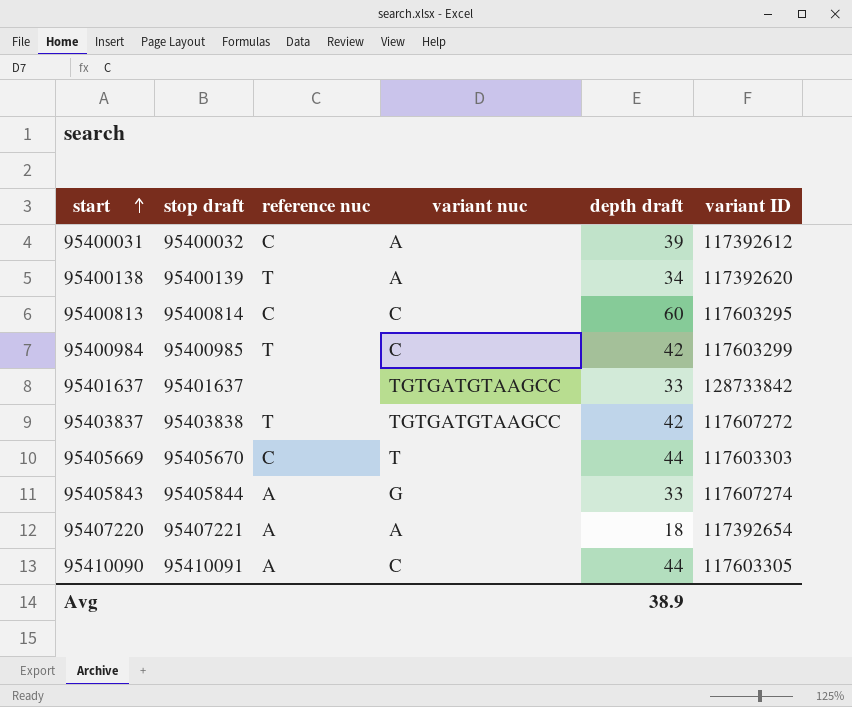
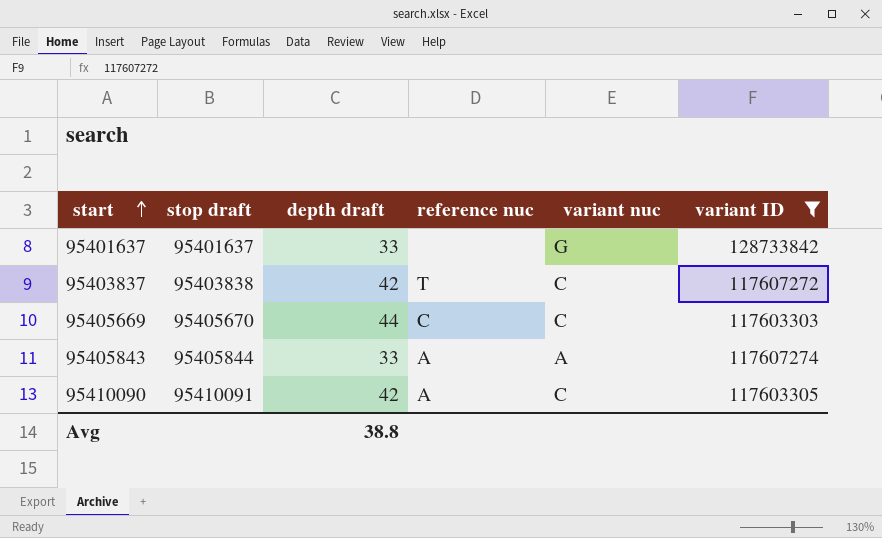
filter: none -> variant ID >= 117603303
column depth draft | position: 5 -> 3
95401637 | variant nuc: TGTGATGTAAGCC -> G
95403837 | variant nuc: TGTGATGTAAGCC -> C
95405669 | variant nuc: T -> C
95405843 | variant nuc: G -> A
95410090 | depth draft: 44 -> 42
Avg | depth draft: 38.9 -> 38.8

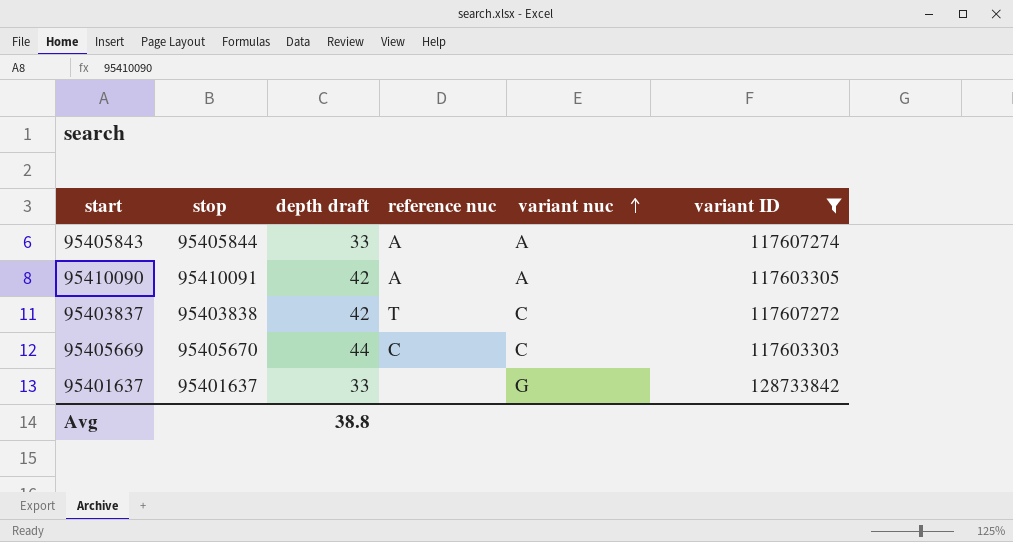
row order: start ascending -> variant nuc ascending
column name: stop draft -> stop
95410090 | variant nuc: C -> A

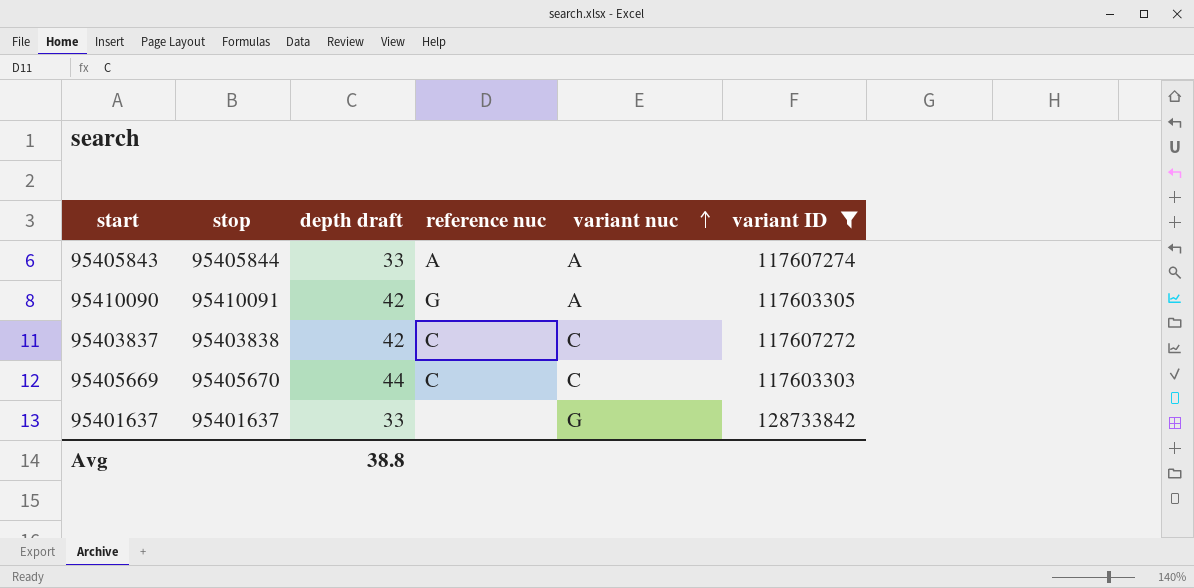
95410090 | reference nuc: A -> G
95403837 | reference nuc: T -> C

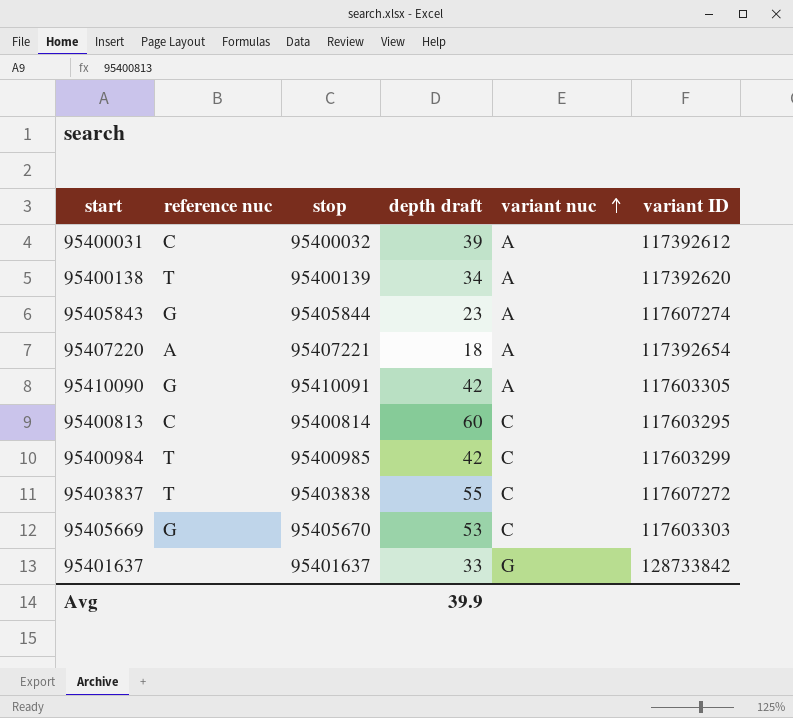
filter: variant ID >= 117603303 -> none
column reference nuc | position: 4 -> 2
95405843 | reference nuc: A -> G
95405843 | depth draft: 33 -> 23
95403837 | reference nuc: C -> T
95403837 | depth draft: 42 -> 55
95405669 | reference nuc: C -> G
95405669 | depth draft: 44 -> 53
Avg | depth draft: 38.8 -> 39.9

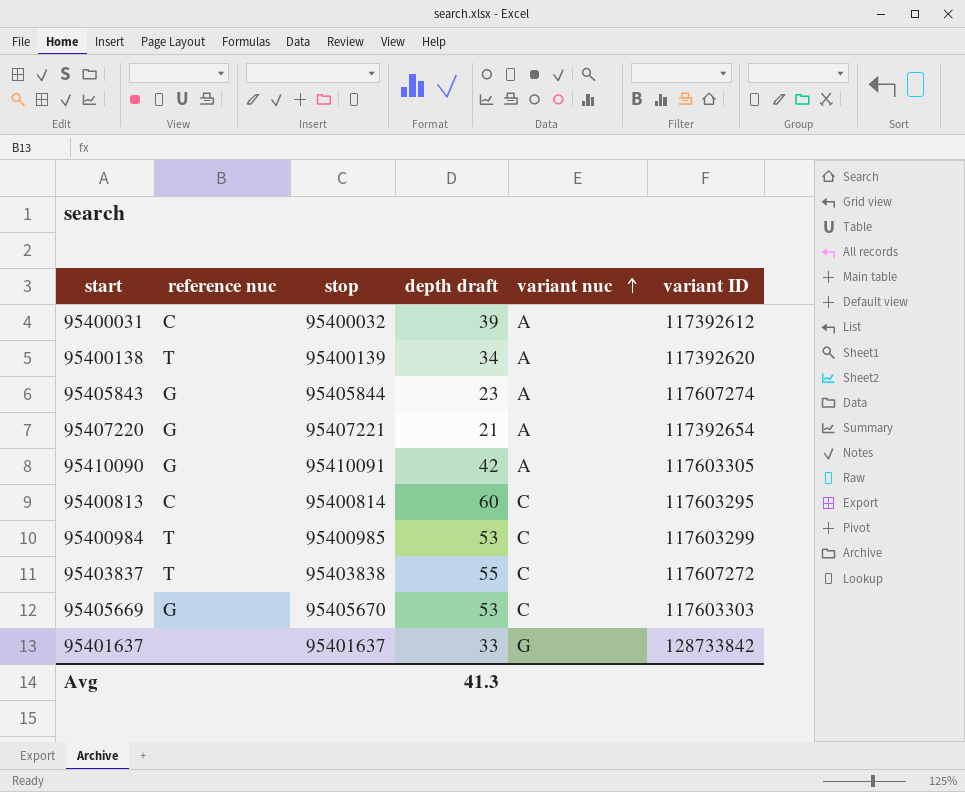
95407220 | reference nuc: A -> G
95407220 | depth draft: 18 -> 21
95400984 | depth draft: 42 -> 53
Avg | depth draft: 39.9 -> 41.3

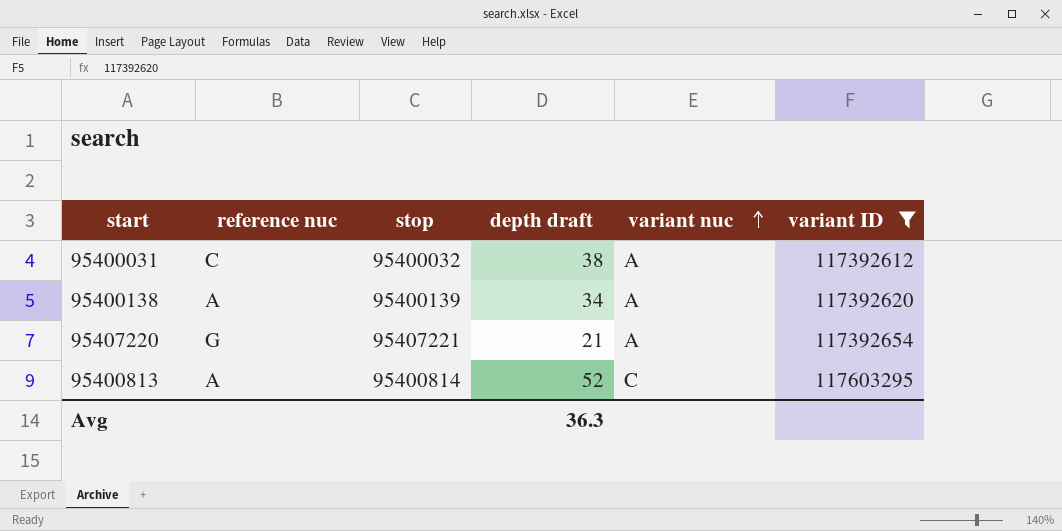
filter: none -> variant ID <= 117603295
95400031 | depth draft: 39 -> 38
95400138 | reference nuc: T -> A
95400813 | reference nuc: C -> A
95400813 | depth draft: 60 -> 52
Avg | depth draft: 41.3 -> 36.3

